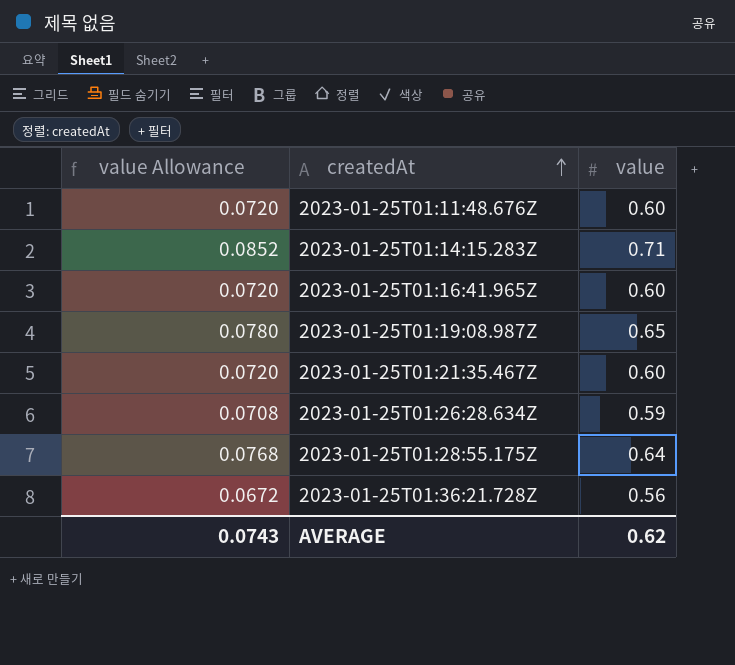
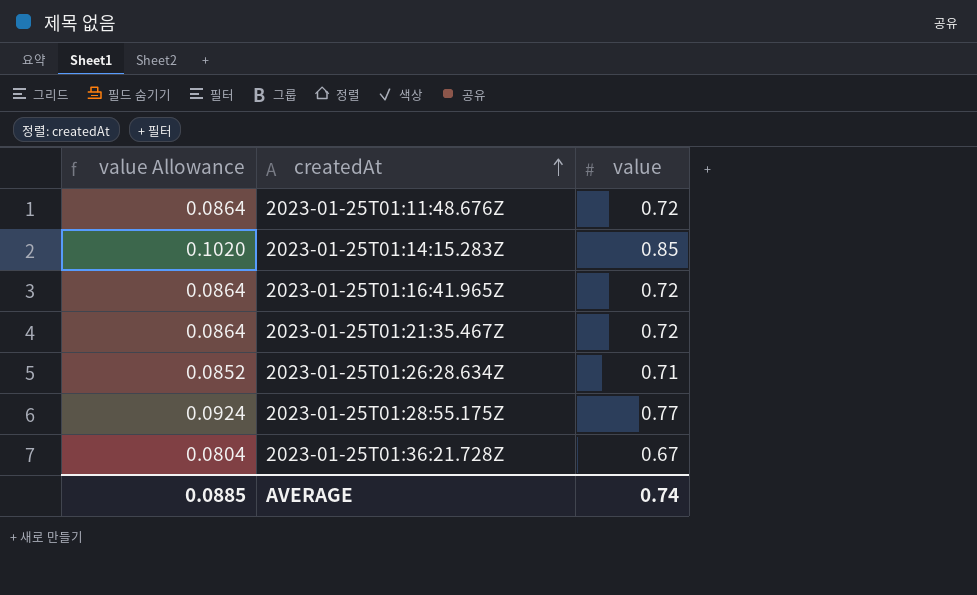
row 2023-01-25T01:19:08.987Z: 0.0780 | 0.65 -> none
2023-01-25T01:11:48.676Z | value Allowance: 0.0720 -> 0.0864
2023-01-25T01:11:48.676Z | value: 0.60 -> 0.72
2023-01-25T01:14:15.283Z | value Allowance: 0.0852 -> 0.1020
2023-01-25T01:14:15.283Z | value: 0.71 -> 0.85
2023-01-25T01:16:41.965Z | value Allowance: 0.0720 -> 0.0864
2023-01-25T01:16:41.965Z | value: 0.60 -> 0.72
2023-01-25T01:21:35.467Z | value Allowance: 0.0720 -> 0.0864
2023-01-25T01:21:35.467Z | value: 0.60 -> 0.72
2023-01-25T01:26:28.634Z | value Allowance: 0.0708 -> 0.0852
2023-01-25T01:26:28.634Z | value: 0.59 -> 0.71
2023-01-25T01:28:55.175Z | value Allowance: 0.0768 -> 0.0924
2023-01-25T01:28:55.175Z | value: 0.64 -> 0.77
2023-01-25T01:36:21.728Z | value Allowance: 0.0672 -> 0.0804
2023-01-25T01:36:21.728Z | value: 0.56 -> 0.67
AVERAGE | value Allowance: 0.0743 -> 0.0885
AVERAGE | value: 0.62 -> 0.74

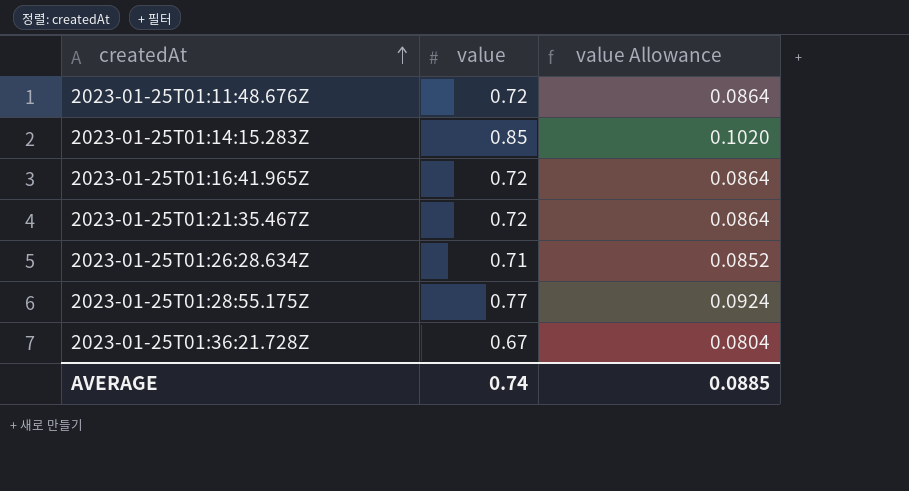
column value Allowance | position: 1 -> 3

